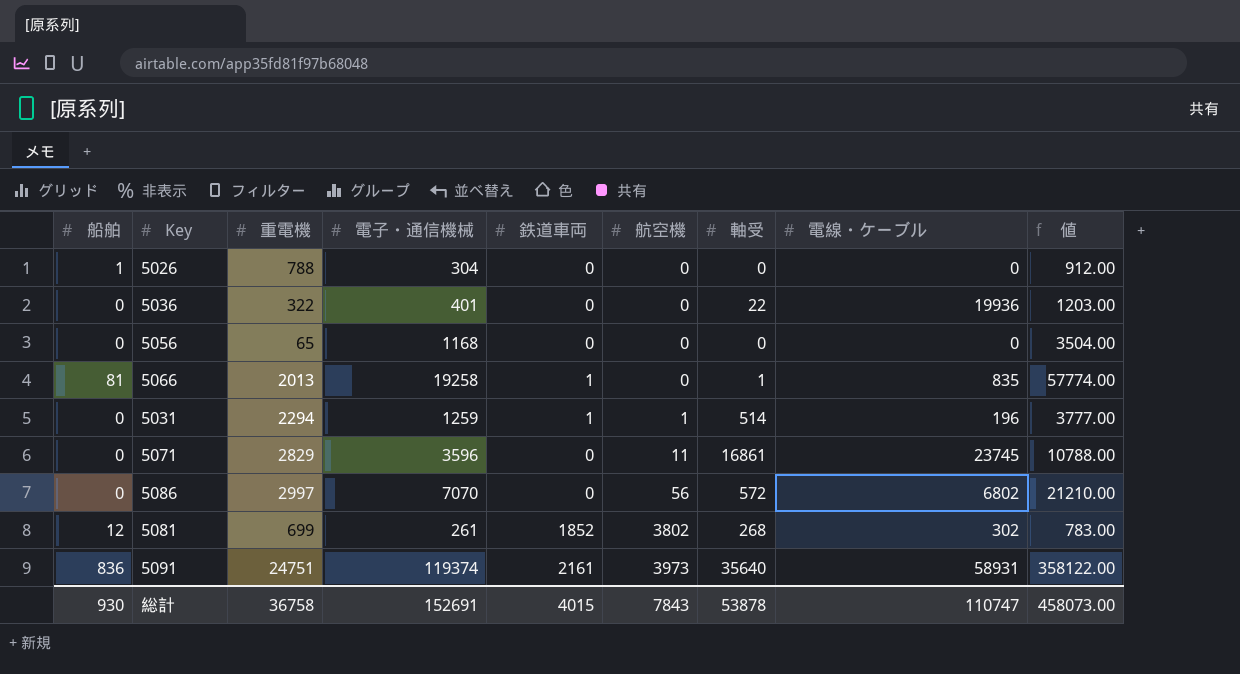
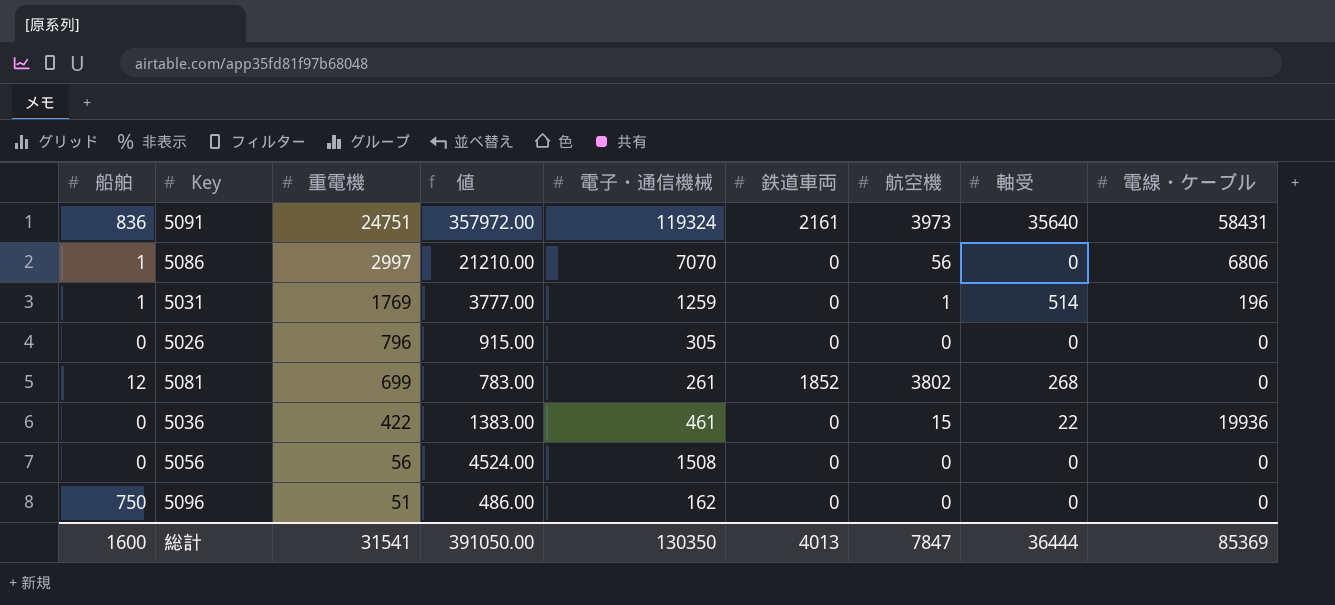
row order: 航空機 ascending -> 重電機 descending
column 値 | position: 9 -> 4
row 5066: 81 | 2013 | 19258 | 1 | 0 | 1 | 835 | 57774.00 -> none
row 5071: 0 | 2829 | 3596 | 0 | 11 | 16861 | 23745 | 10788.00 -> none
5091 | 値: 358122.00 -> 357972.00
5091 | 電子・通信機械: 119374 -> 119324
5091 | 電線・ケーブル: 58931 -> 58431
5086 | 船舶: 0 -> 1
5086 | 軸受: 572 -> 0
5086 | 電線・ケーブル: 6802 -> 6806
5031 | 船舶: 0 -> 1
5031 | 重電機: 2294 -> 1769
5031 | 鉄道車両: 1 -> 0
5026 | 船舶: 1 -> 0
5026 | 重電機: 788 -> 796
5026 | 値: 912.00 -> 915.00
5026 | 電子・通信機械: 304 -> 305
5081 | 電線・ケーブル: 302 -> 0
5036 | 重電機: 322 -> 422
5036 | 値: 1203.00 -> 1383.00
5036 | 電子・通信機械: 401 -> 461
5036 | 航空機: 0 -> 15
5056 | 重電機: 65 -> 56
5056 | 値: 3504.00 -> 4524.00
5056 | 電子・通信機械: 1168 -> 1508
row 5096: none -> 750 | 51 | 486.00 | 162 | 0 | 0 | 0 | 0
総計 | 船舶: 930 -> 1600
総計 | 重電機: 36758 -> 31541
総計 | 値: 458073.00 -> 391050.00
総計 | 電子・通信機械: 152691 -> 130350
総計 | 鉄道車両: 4015 -> 4013
総計 | 航空機: 7843 -> 7847
総計 | 軸受: 53878 -> 36444
総計 | 電線・ケーブル: 110747 -> 85369

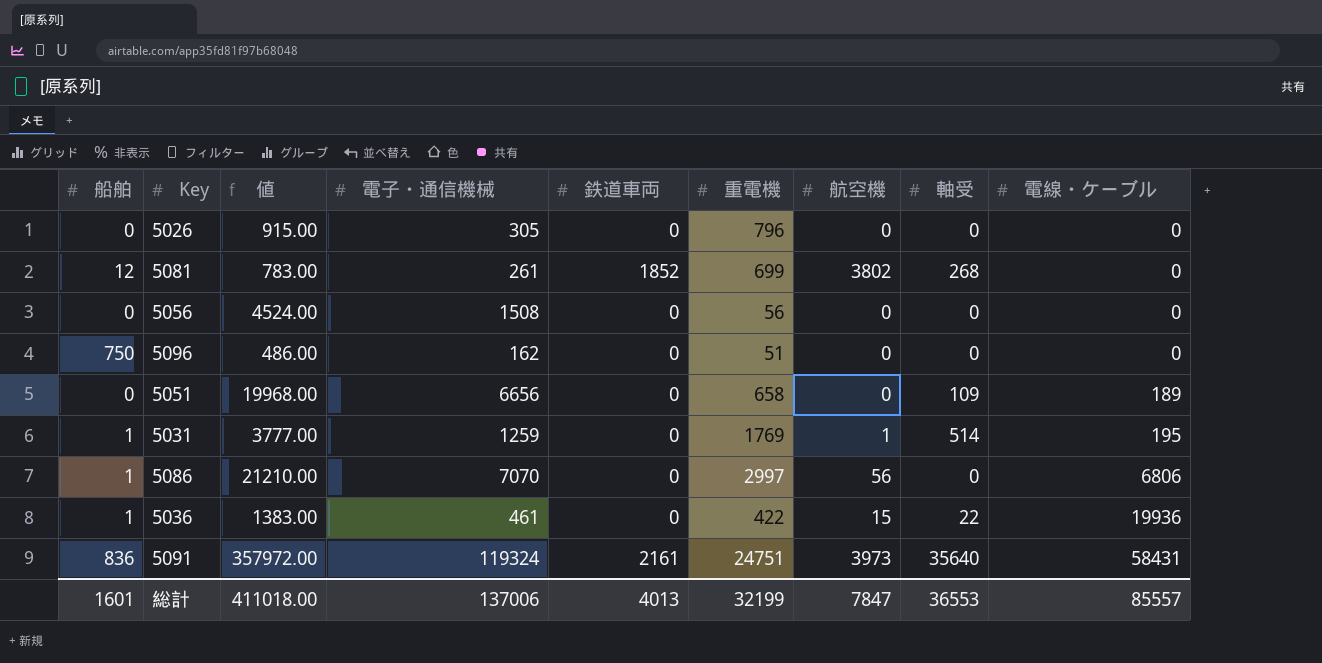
row order: 重電機 descending -> 電線・ケーブル ascending
column 重電機 | position: 3 -> 6
row 5051: none -> 0 | 19968.00 | 6656 | 0 | 658 | 0 | 109 | 189
5031 | 電線・ケーブル: 196 -> 195
5036 | 船舶: 0 -> 1
総計 | 船舶: 1600 -> 1601
総計 | 値: 391050.00 -> 411018.00
総計 | 電子・通信機械: 130350 -> 137006
総計 | 重電機: 31541 -> 32199
総計 | 軸受: 36444 -> 36553
総計 | 電線・ケーブル: 85369 -> 85557

